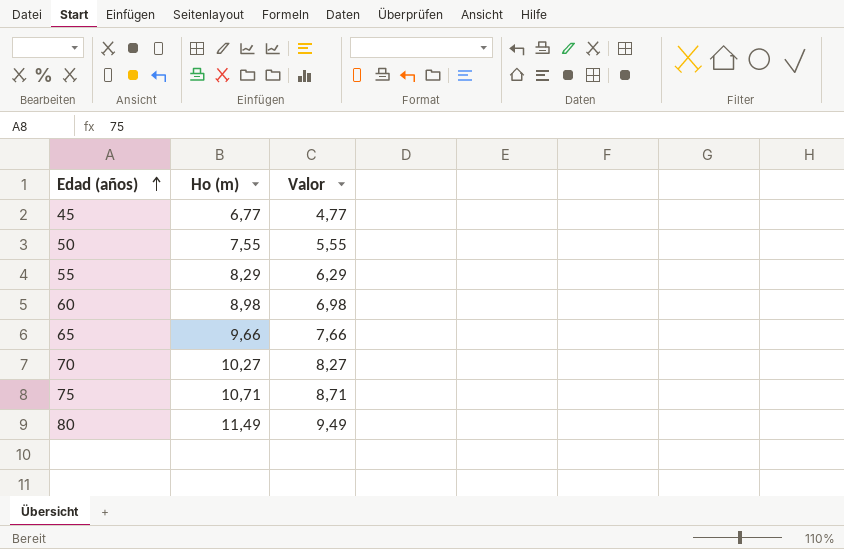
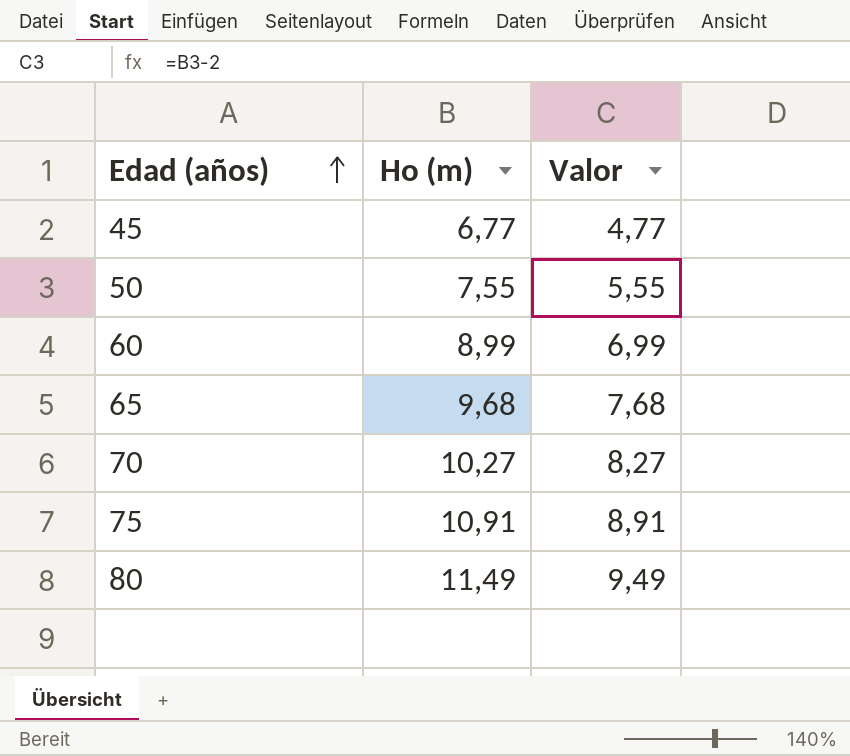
row 55: 8,29 | 6,29 -> none
60 | Ho (m): 8,98 -> 8,99
60 | Valor: 6,98 -> 6,99
65 | Ho (m): 9,66 -> 9,68
65 | Valor: 7,66 -> 7,68
75 | Ho (m): 10,71 -> 10,91
75 | Valor: 8,71 -> 8,91

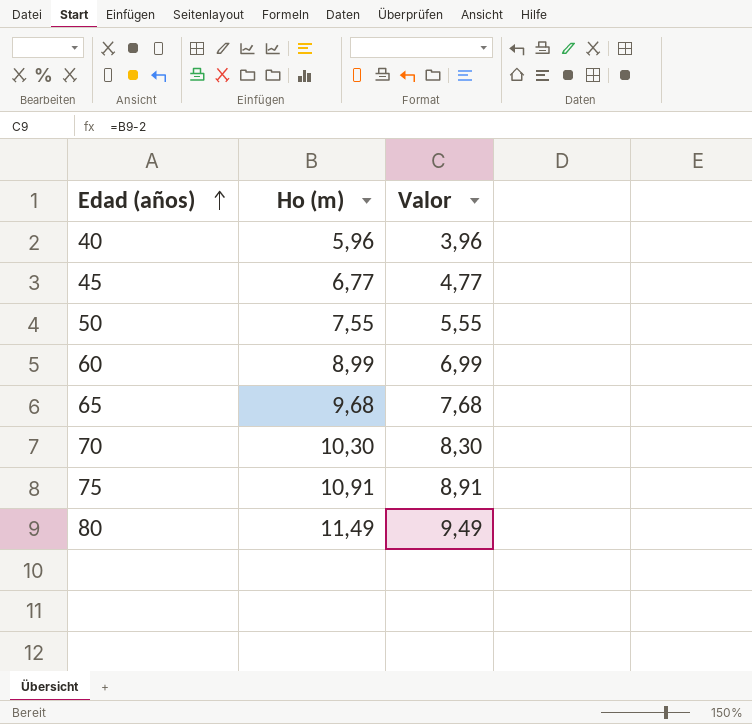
row 40: none -> 5,96 | 3,96
70 | Ho (m): 10,27 -> 10,30
70 | Valor: 8,27 -> 8,30

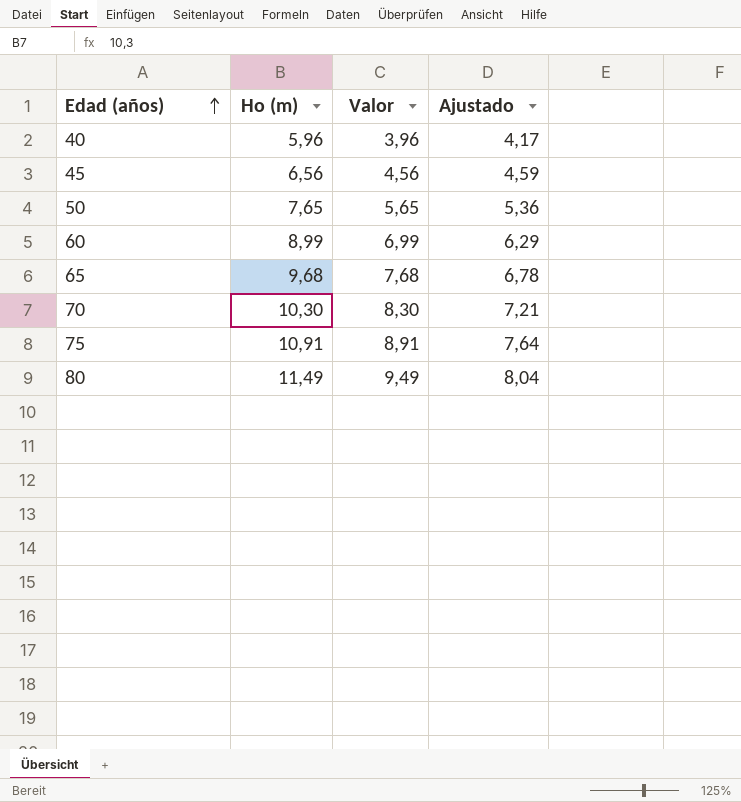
column Ajustado | formula: none -> [Ho (m)] * 0,7
45 | Ho (m): 6,77 -> 6,56
45 | Valor: 4,77 -> 4,56
50 | Ho (m): 7,55 -> 7,65
50 | Valor: 5,55 -> 5,65

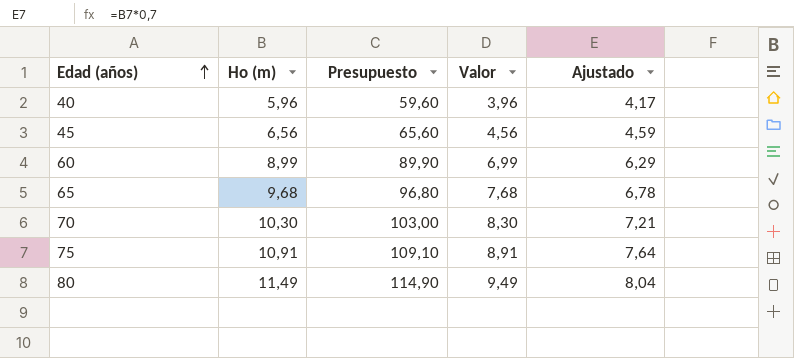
column Presupuesto | formula: none -> [Ho (m)] * 10
row 50: 7,65 | 5,65 | 5,36 -> none

